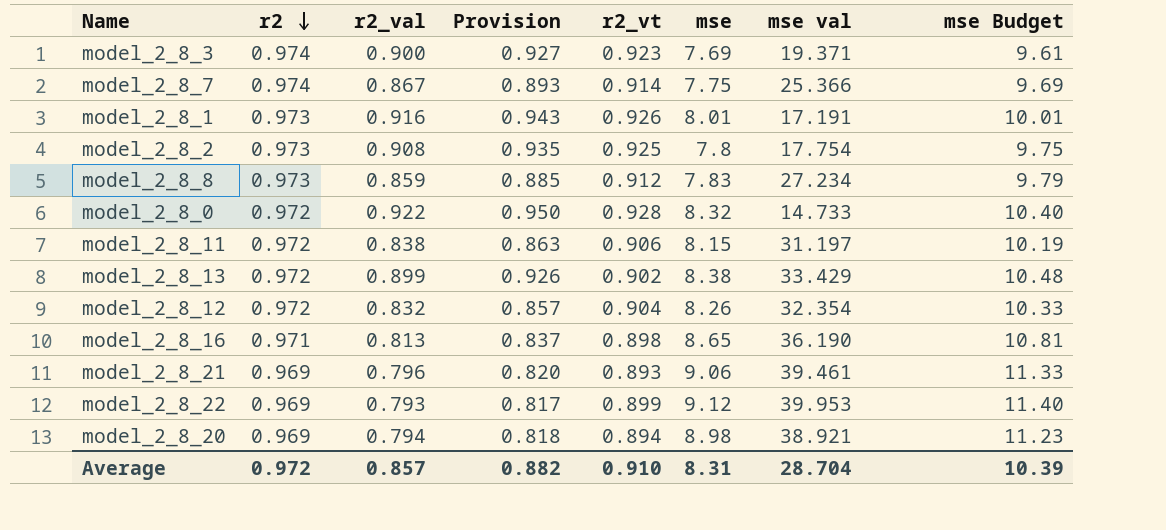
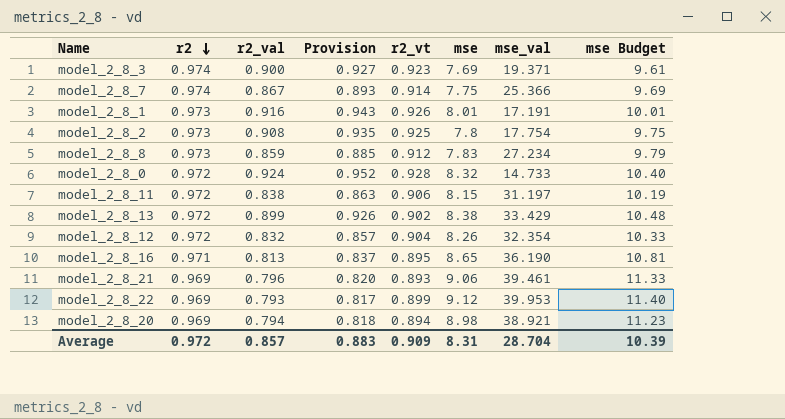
column name: mse val -> mse_val
model_2_8_0 | r2_val: 0.922 -> 0.924
model_2_8_0 | Provision: 0.950 -> 0.952
model_2_8_16 | r2_vt: 0.898 -> 0.895
Average | Provision: 0.882 -> 0.883
Average | r2_vt: 0.910 -> 0.909

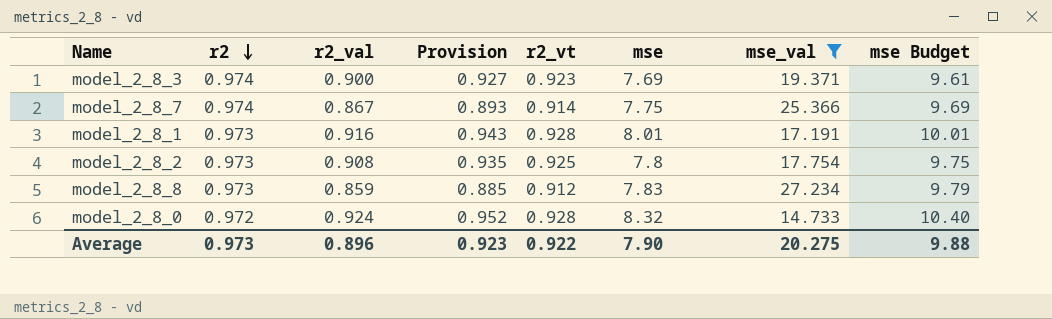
filter: none -> mse_val <= 27.234
model_2_8_1 | r2_vt: 0.926 -> 0.928
Average | r2: 0.972 -> 0.973
Average | r2_val: 0.857 -> 0.896
Average | Provision: 0.883 -> 0.923
Average | r2_vt: 0.909 -> 0.922
Average | mse: 8.31 -> 7.90
Average | mse_val: 28.704 -> 20.275
Average | mse Budget: 10.39 -> 9.88

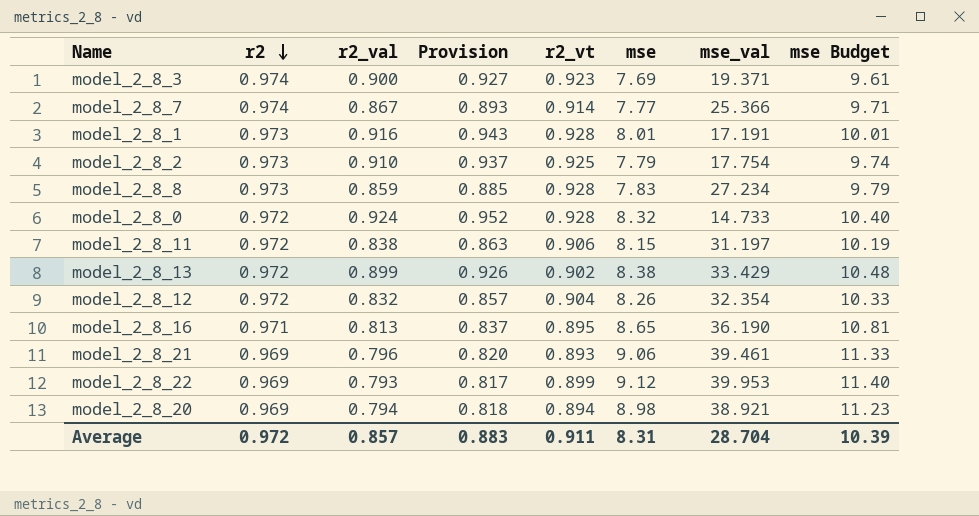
filter: mse_val <= 27.234 -> none
model_2_8_7 | mse: 7.75 -> 7.77
model_2_8_7 | mse Budget: 9.69 -> 9.71
model_2_8_2 | r2_val: 0.908 -> 0.910
model_2_8_2 | Provision: 0.935 -> 0.937
model_2_8_2 | mse: 7.8 -> 7.79
model_2_8_2 | mse Budget: 9.75 -> 9.74
model_2_8_8 | r2_vt: 0.912 -> 0.928
Average | r2: 0.973 -> 0.972
Average | r2_val: 0.896 -> 0.857
Average | Provision: 0.923 -> 0.883
Average | r2_vt: 0.922 -> 0.911
Average | mse: 7.90 -> 8.31
Average | mse_val: 20.275 -> 28.704
Average | mse Budget: 9.88 -> 10.39

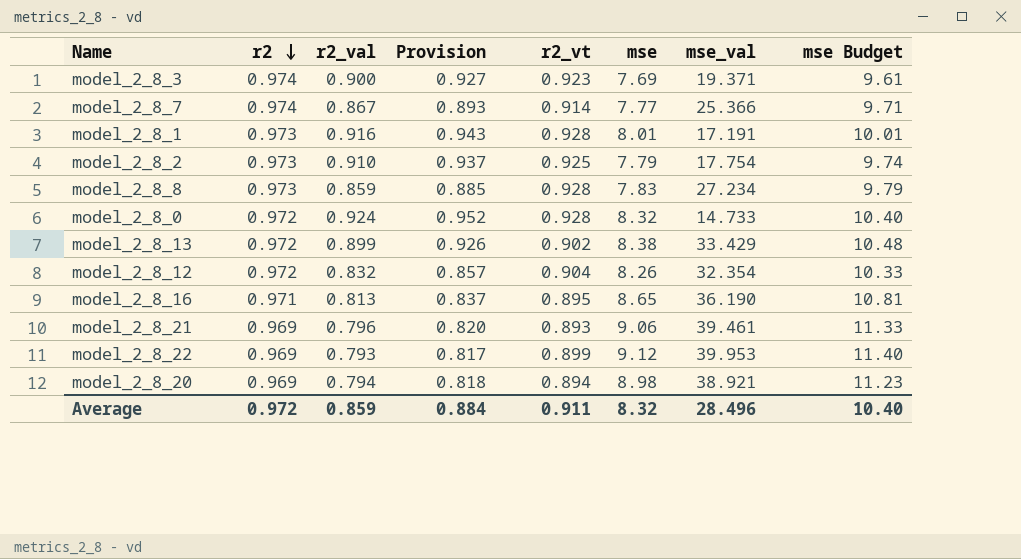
row model_2_8_11: 0.972 | 0.838 | 0.863 | 0.906 | 8.15 | 31.197 | 10.19 -> none
Average | r2_val: 0.857 -> 0.859
Average | Provision: 0.883 -> 0.884
Average | mse: 8.31 -> 8.32
Average | mse_val: 28.704 -> 28.496
Average | mse Budget: 10.39 -> 10.40

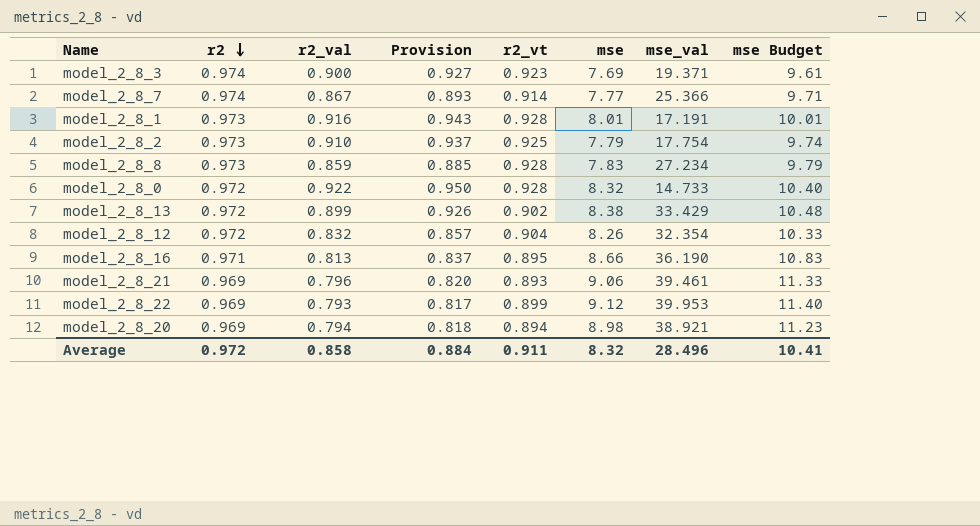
model_2_8_0 | r2_val: 0.924 -> 0.922
model_2_8_0 | Provision: 0.952 -> 0.950
model_2_8_16 | mse: 8.65 -> 8.66
model_2_8_16 | mse Budget: 10.81 -> 10.83
Average | r2_val: 0.859 -> 0.858
Average | mse Budget: 10.40 -> 10.41

